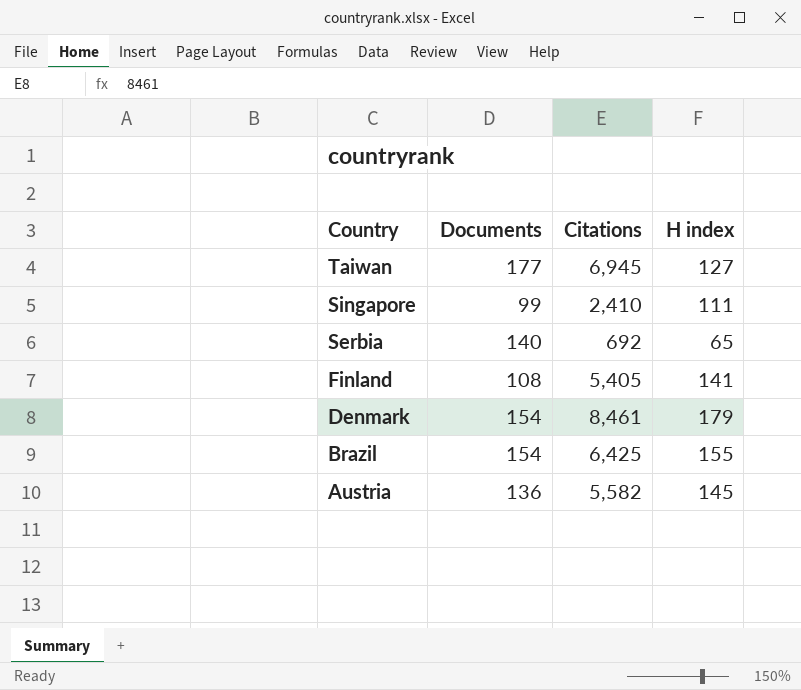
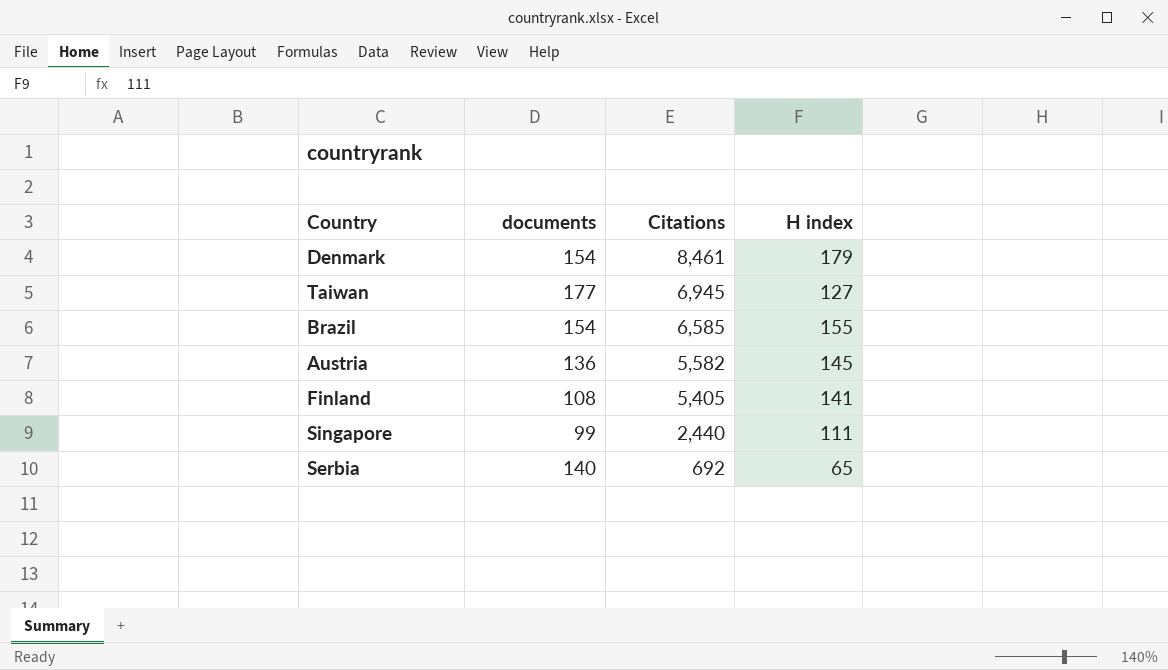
row order: Country descending -> Citations descending
column name: Documents -> documents
Brazil | Citations: 6,425 -> 6,585
Singapore | Citations: 2,410 -> 2,440

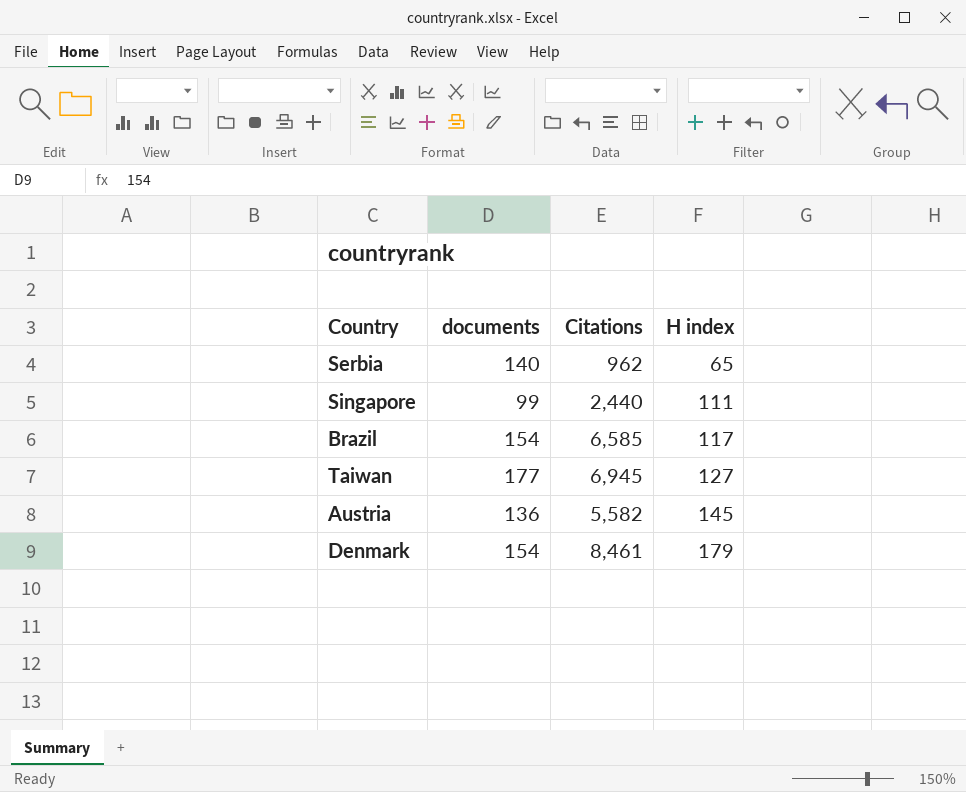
row order: Citations descending -> H index ascending
row Finland: 108 | 5,405 | 141 -> none
Serbia | Citations: 692 -> 962
Brazil | H index: 155 -> 117

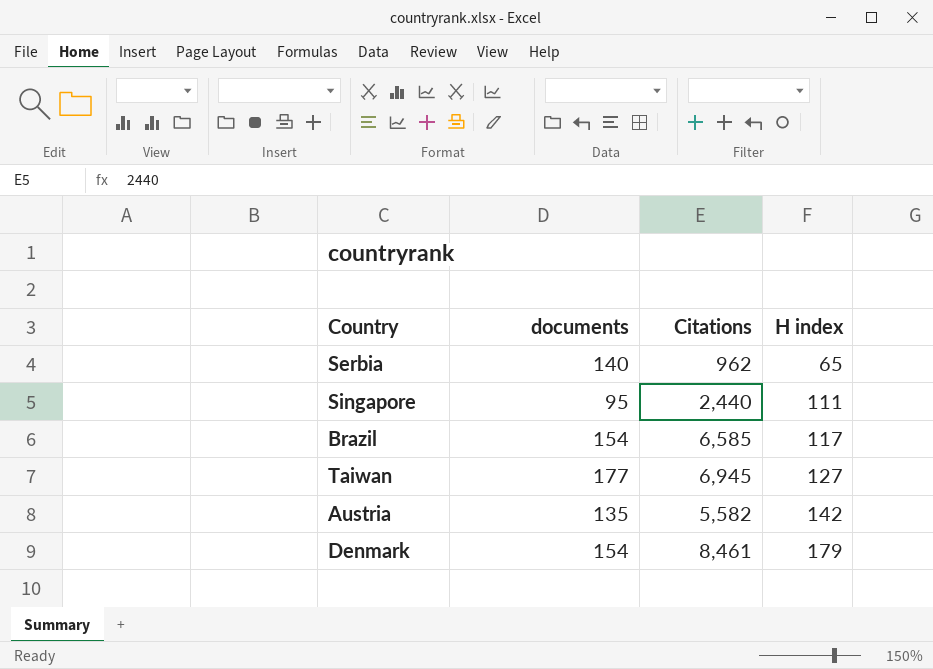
Singapore | documents: 99 -> 95
Austria | documents: 136 -> 135
Austria | H index: 145 -> 142

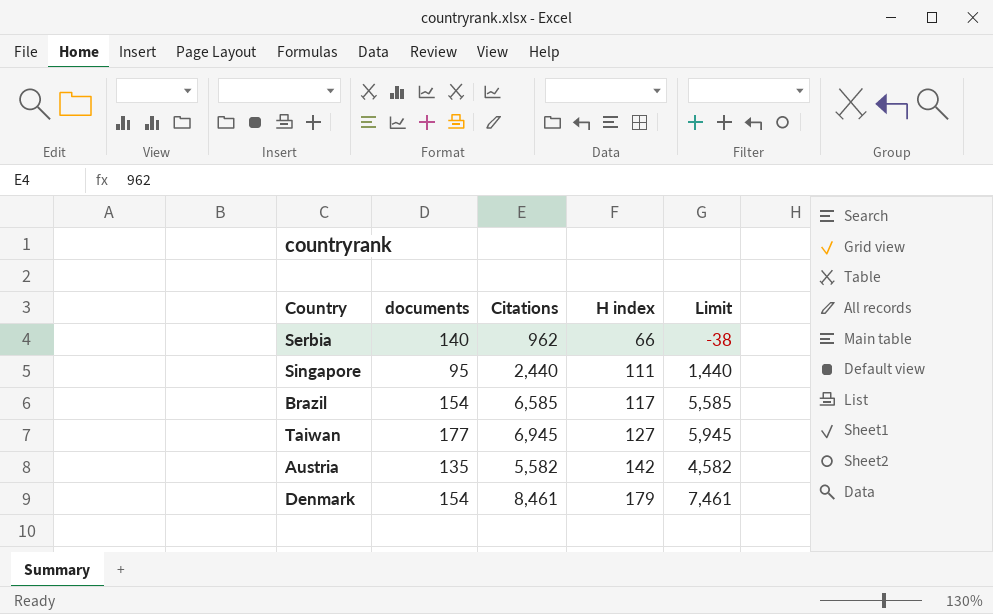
column Limit | formula: none -> [Citations] - 1000
Serbia | H index: 65 -> 66

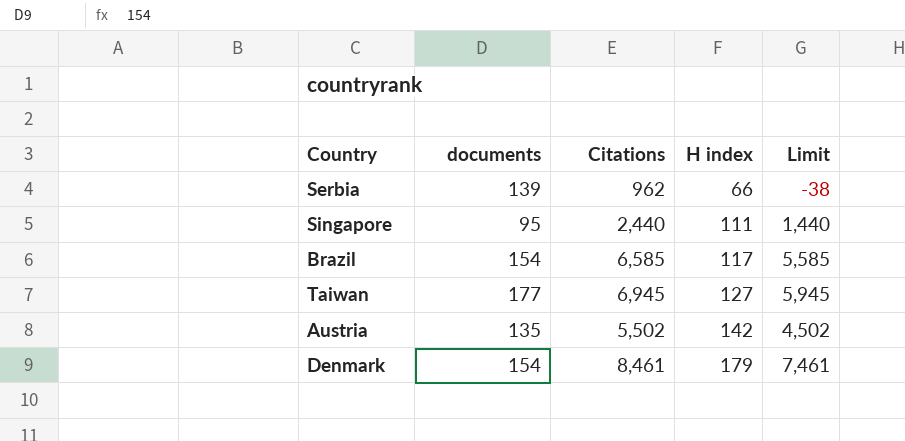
Serbia | documents: 140 -> 139
Austria | Citations: 5,582 -> 5,502
Austria | Limit: 4,582 -> 4,502

